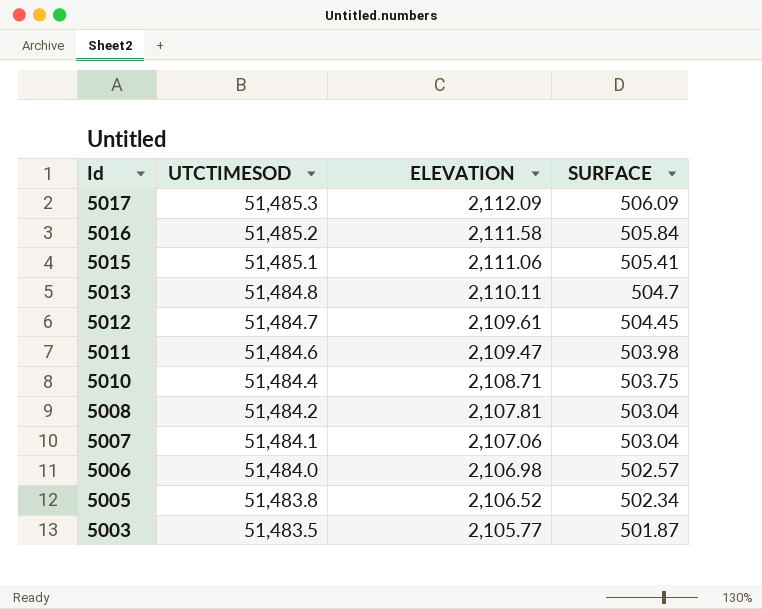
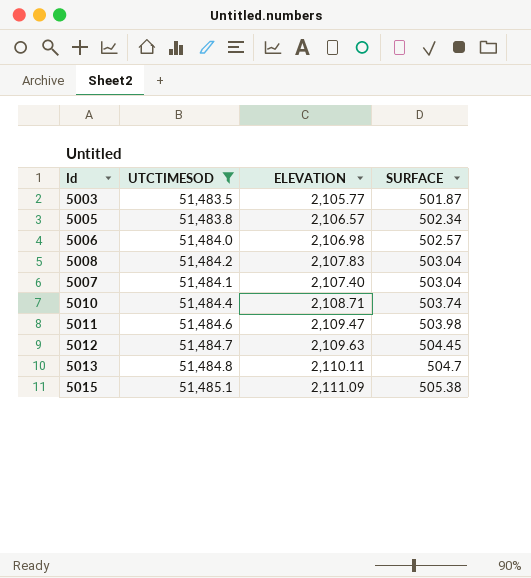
filter: none -> UTCTIMESOD <= 51,485.1
row order: Id descending -> SURFACE ascending
5005 | ELEVATION: 2,106.52 -> 2,106.57
5008 | ELEVATION: 2,107.81 -> 2,107.83
5007 | ELEVATION: 2,107.06 -> 2,107.40
5010 | SURFACE: 503.75 -> 503.74
5012 | ELEVATION: 2,109.61 -> 2,109.63
5015 | ELEVATION: 2,111.06 -> 2,111.09
5015 | SURFACE: 505.41 -> 505.38

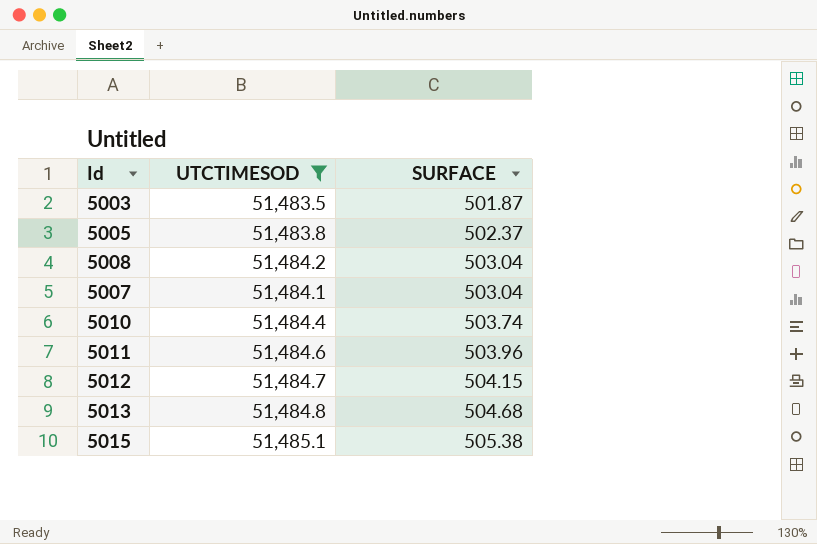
column ELEVATION | position: 3 -> none
row 5006: 51,484.0 | 2,106.98 | 502.57 -> none
5005 | SURFACE: 502.34 -> 502.37
5011 | SURFACE: 503.98 -> 503.96
5012 | SURFACE: 504.45 -> 504.15
5013 | SURFACE: 504.7 -> 504.68

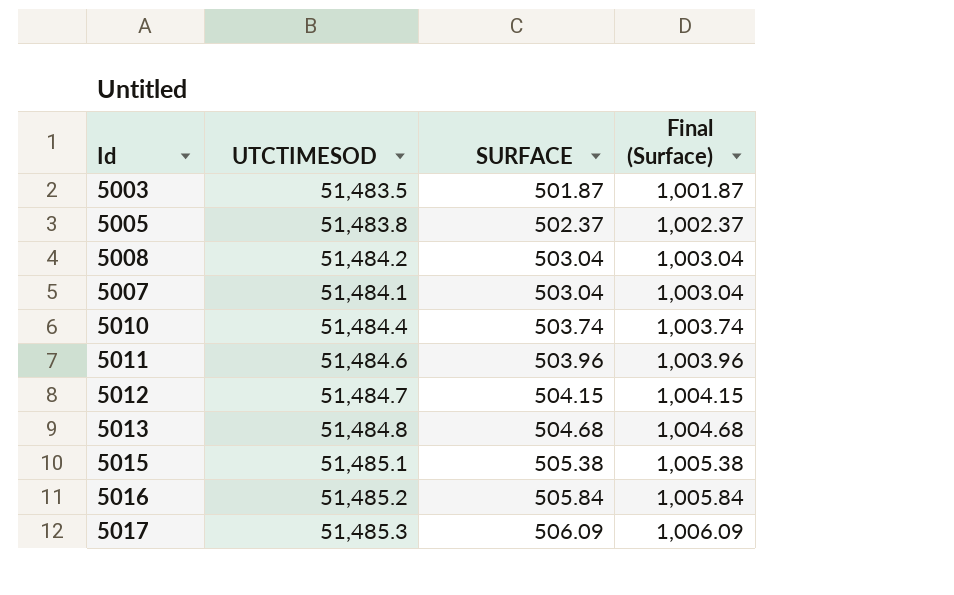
filter: UTCTIMESOD <= 51,485.1 -> none
column Final (Surface) | formula: none -> [SURFACE] + 500

